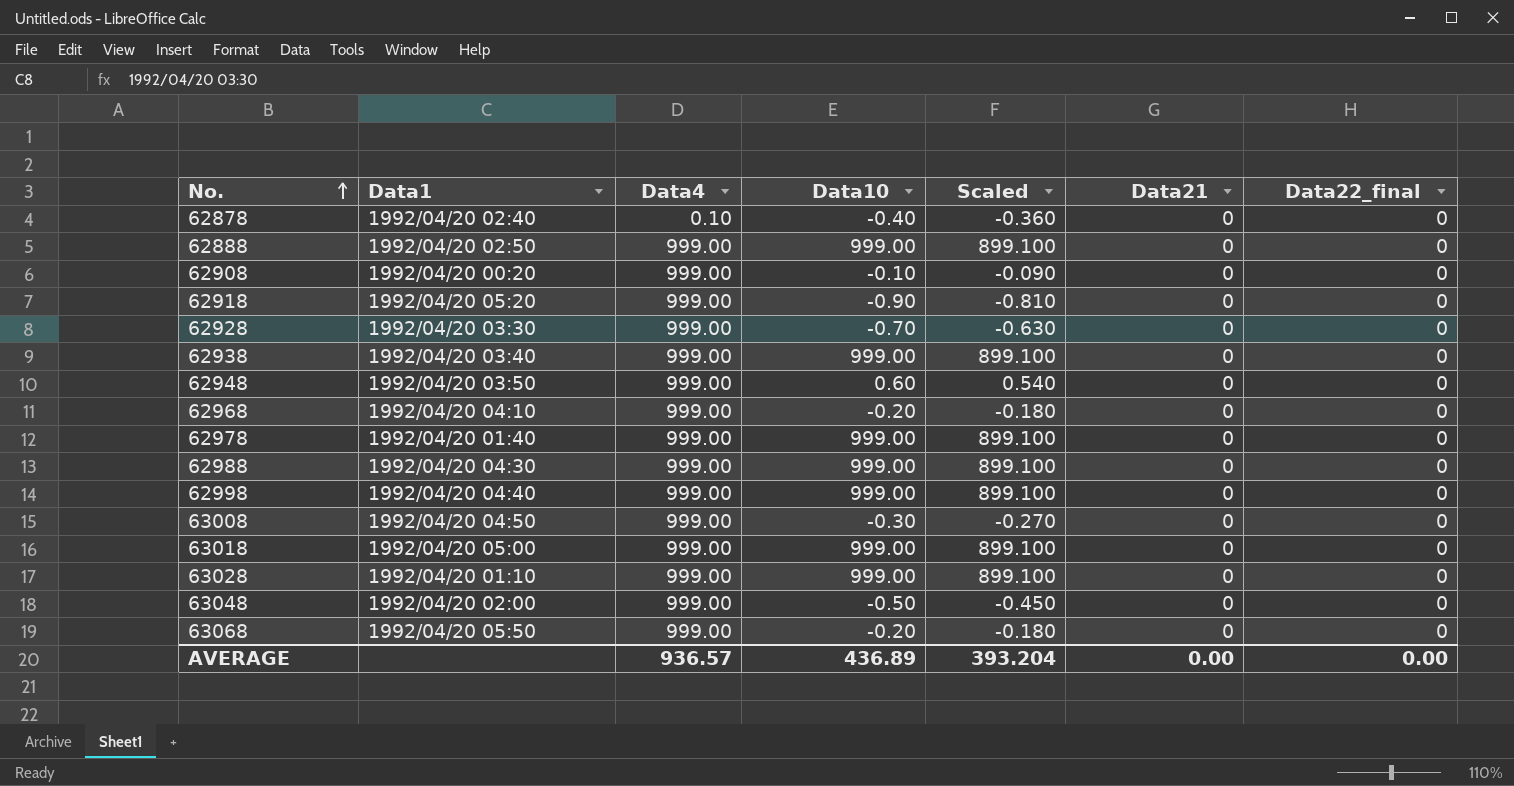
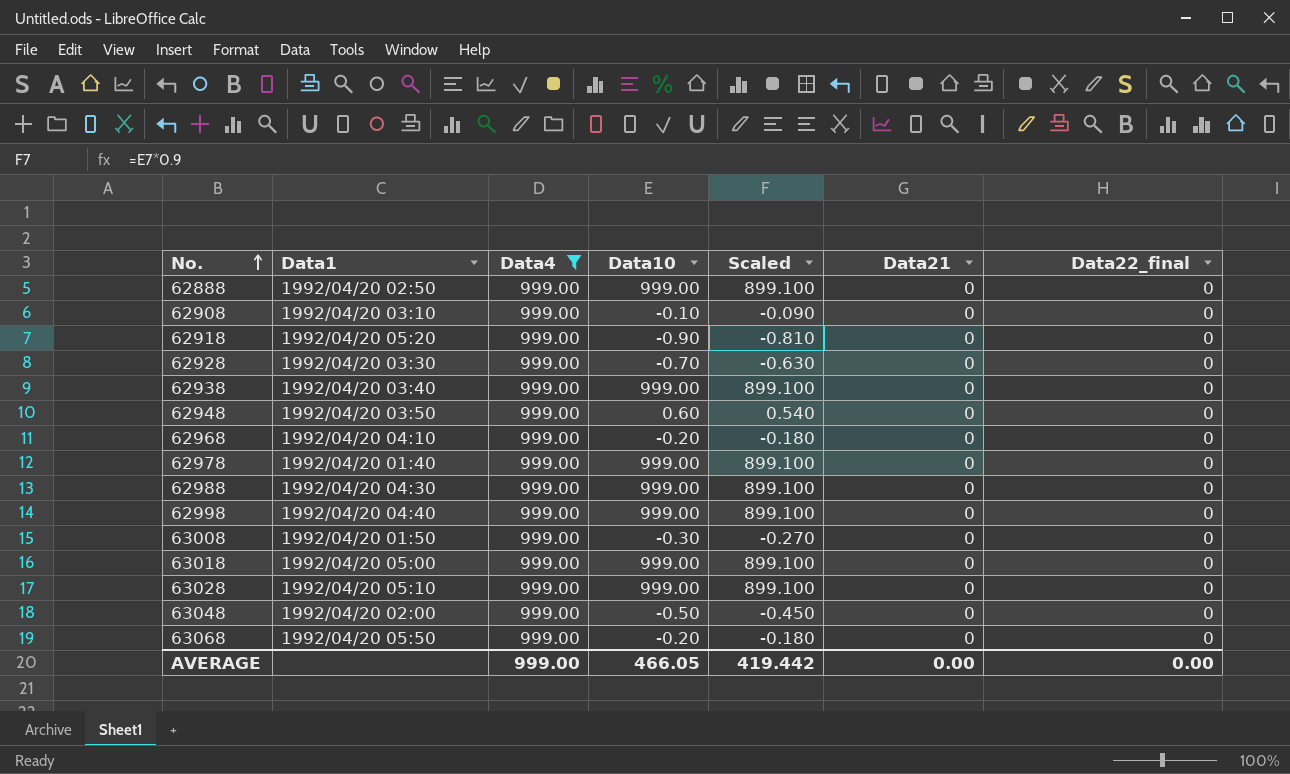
filter: none -> Data4 = 999.00
62908 | Data1: 1992/04/20 00:20 -> 1992/04/20 03:10
63008 | Data1: 1992/04/20 04:50 -> 1992/04/20 01:50
63028 | Data1: 1992/04/20 01:10 -> 1992/04/20 05:10
AVERAGE | Data4: 936.57 -> 999.00
AVERAGE | Data10: 436.89 -> 466.05
AVERAGE | Scaled: 393.204 -> 419.442

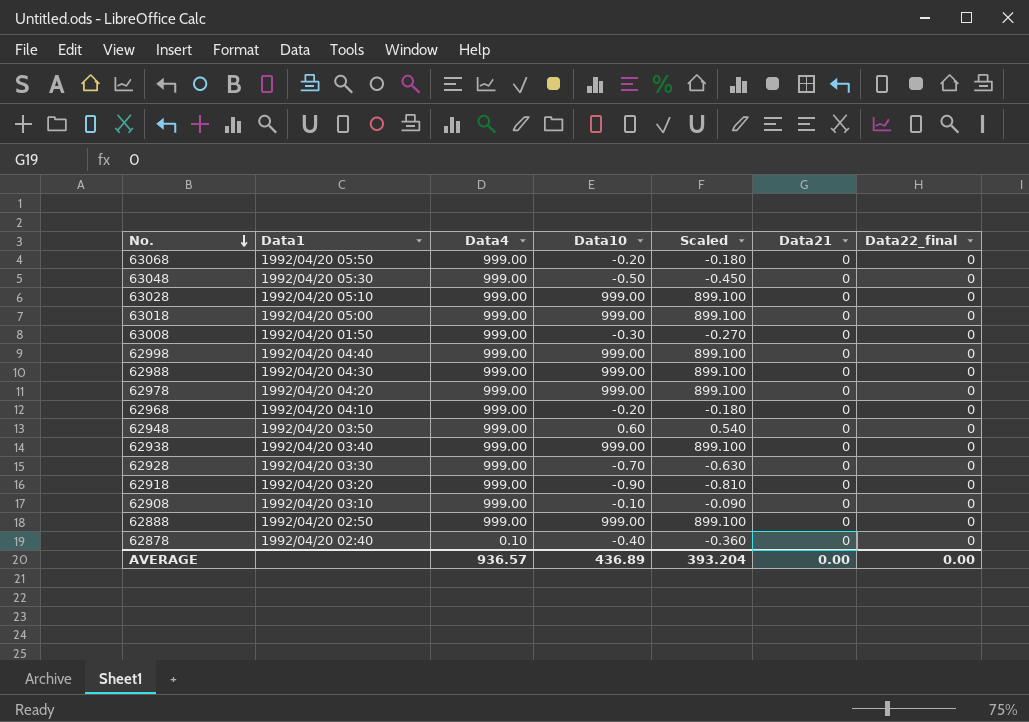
filter: Data4 = 999.00 -> none
row order: No. ascending -> No. descending
63048 | Data1: 1992/04/20 02:00 -> 1992/04/20 05:30
62978 | Data1: 1992/04/20 01:40 -> 1992/04/20 04:20
62918 | Data1: 1992/04/20 05:20 -> 1992/04/20 03:20
AVERAGE | Data4: 999.00 -> 936.57
AVERAGE | Data10: 466.05 -> 436.89
AVERAGE | Scaled: 419.442 -> 393.204

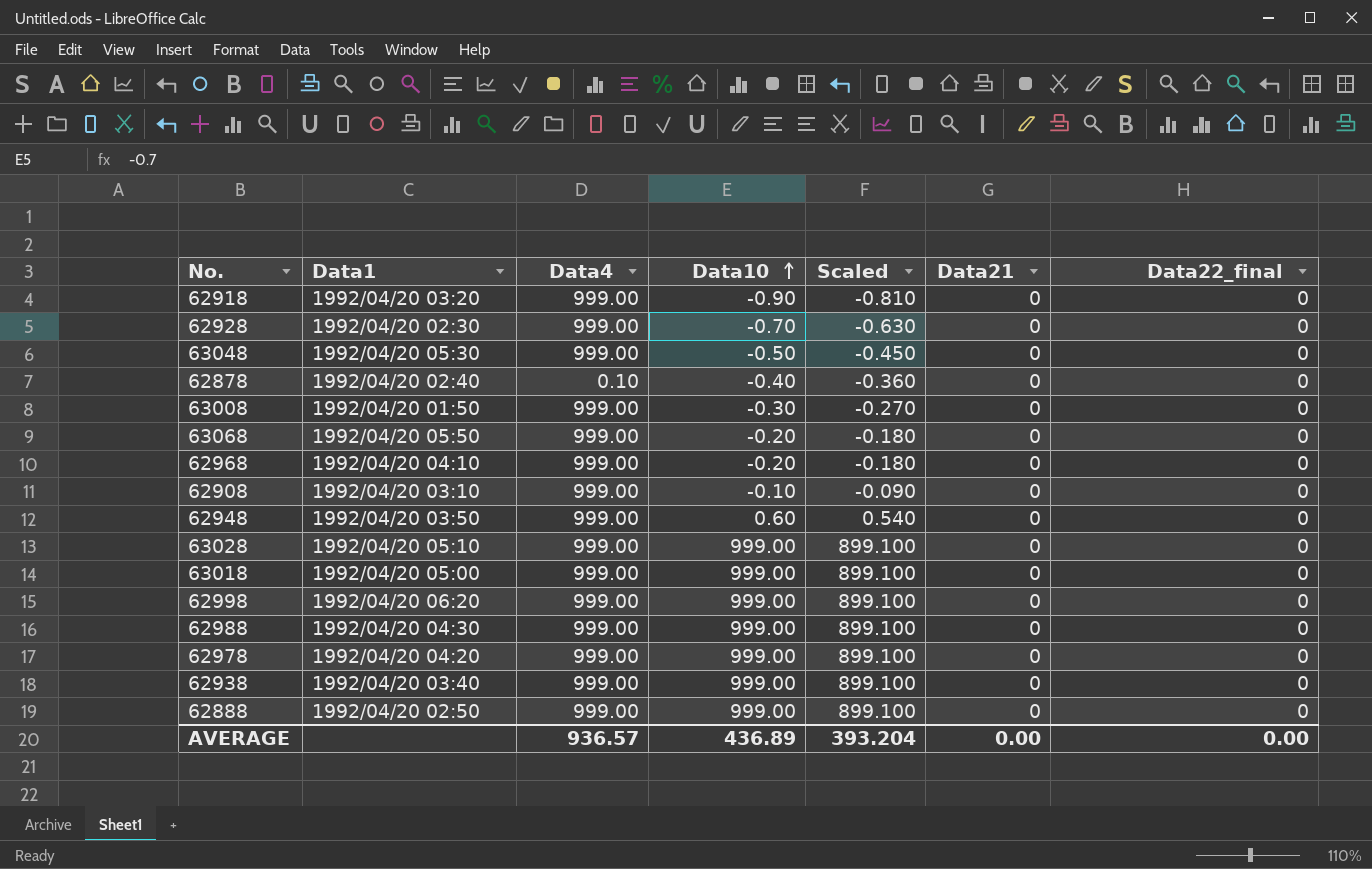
row order: No. descending -> Data10 ascending
62928 | Data1: 1992/04/20 03:30 -> 1992/04/20 02:30
62998 | Data1: 1992/04/20 04:40 -> 1992/04/20 06:20

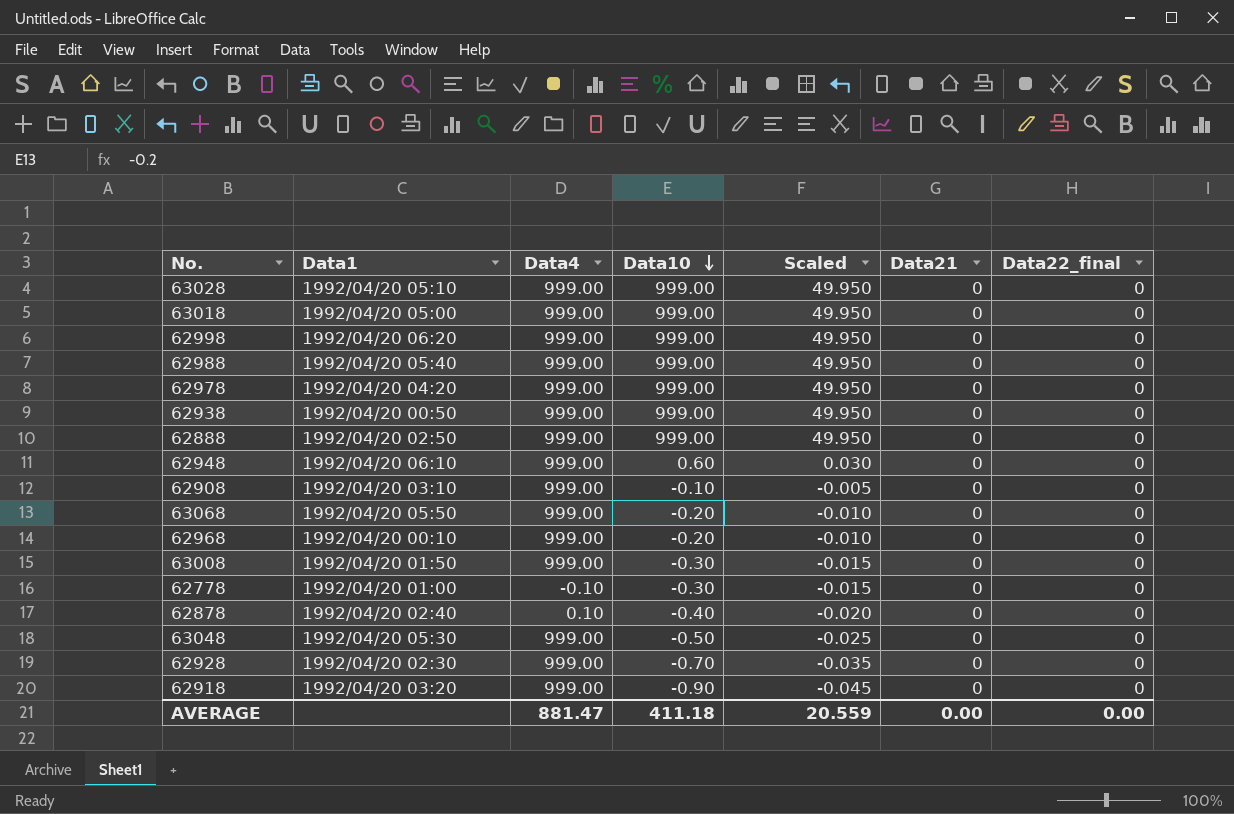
row order: Data10 ascending -> Data10 descending
column Scaled | formula: [Data10] * 0.9 -> [Data10] * 0.05
62988 | Data1: 1992/04/20 04:30 -> 1992/04/20 05:40
62938 | Data1: 1992/04/20 03:40 -> 1992/04/20 00:50
62948 | Data1: 1992/04/20 03:50 -> 1992/04/20 06:10
62968 | Data1: 1992/04/20 04:10 -> 1992/04/20 00:10
row 62778: none -> 1992/04/20 01:00 | -0.10 | -0.30 | -0.015 | 0 | 0
AVERAGE | Data4: 936.57 -> 881.47
AVERAGE | Data10: 436.89 -> 411.18
AVERAGE | Scaled: 393.204 -> 20.559

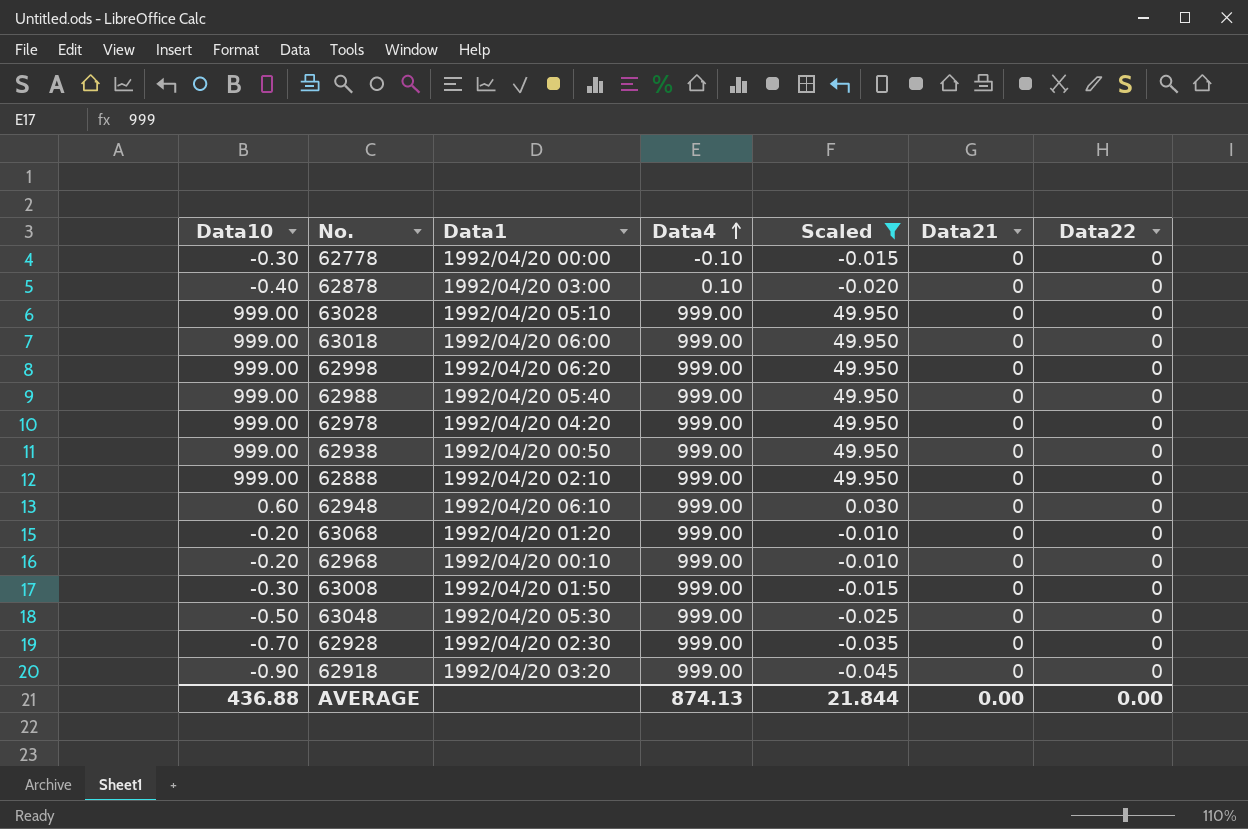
filter: none -> Scaled != -0.005
row order: Data10 descending -> Data4 ascending
column Data10 | position: 4 -> 1
column name: Data22_final -> Data22
62778 | Data1: 1992/04/20 01:00 -> 1992/04/20 00:00
62878 | Data1: 1992/04/20 02:40 -> 1992/04/20 03:00
63018 | Data1: 1992/04/20 05:00 -> 1992/04/20 06:00
62888 | Data1: 1992/04/20 02:50 -> 1992/04/20 02:10
63068 | Data1: 1992/04/20 05:50 -> 1992/04/20 01:20
AVERAGE | Data10: 411.18 -> 436.88
AVERAGE | Data4: 881.47 -> 874.13
AVERAGE | Scaled: 20.559 -> 21.844

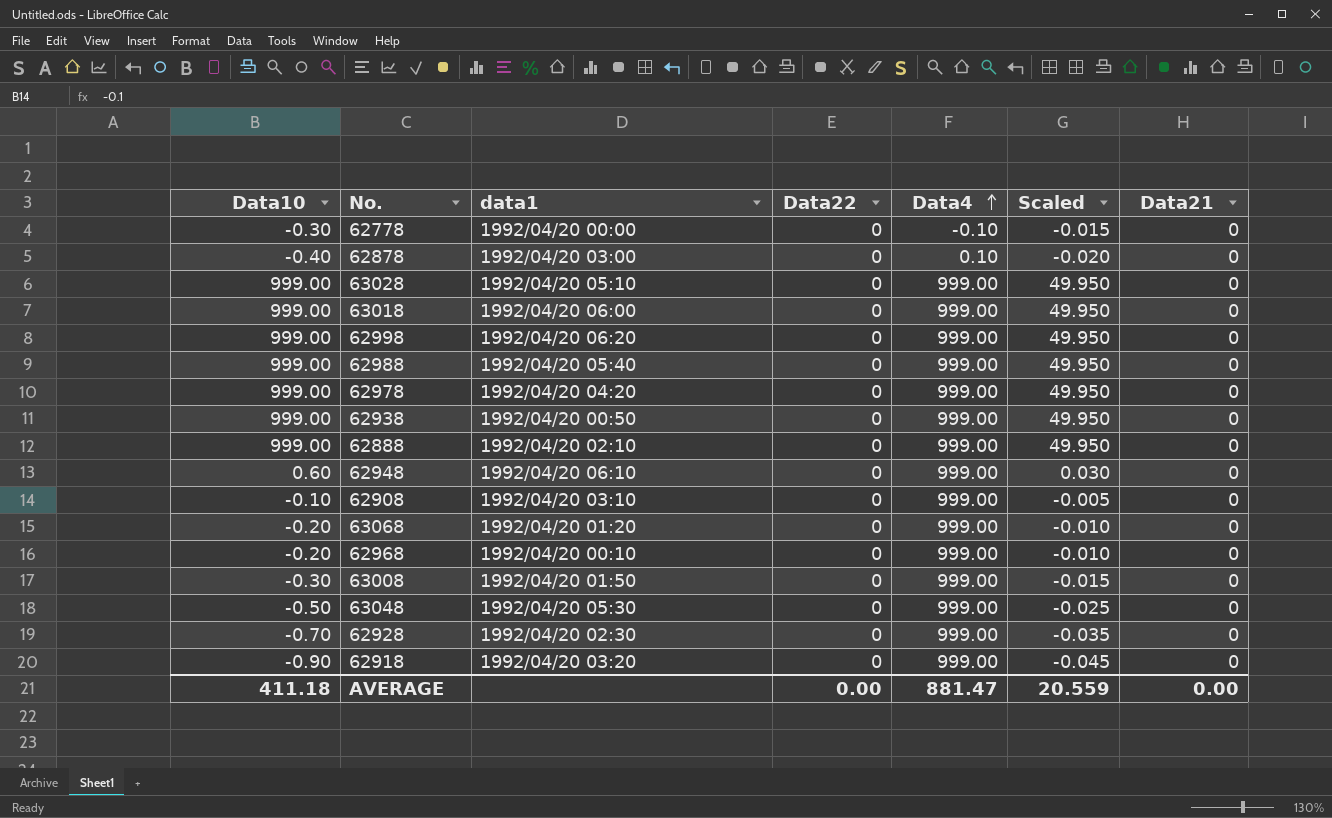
filter: Scaled != -0.005 -> none
column name: Data1 -> data1
column Data22 | position: 7 -> 4
AVERAGE | Data10: 436.88 -> 411.18
AVERAGE | Data4: 874.13 -> 881.47
AVERAGE | Scaled: 21.844 -> 20.559

